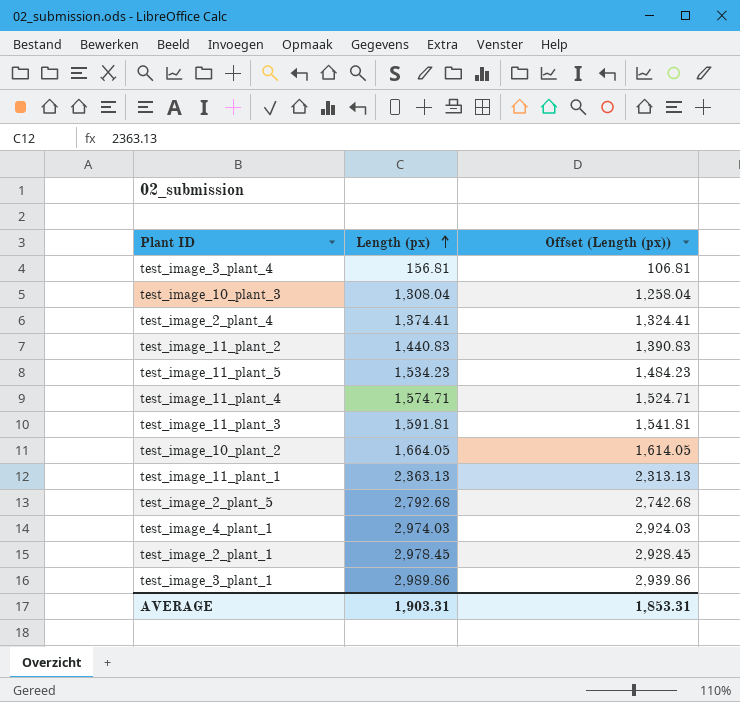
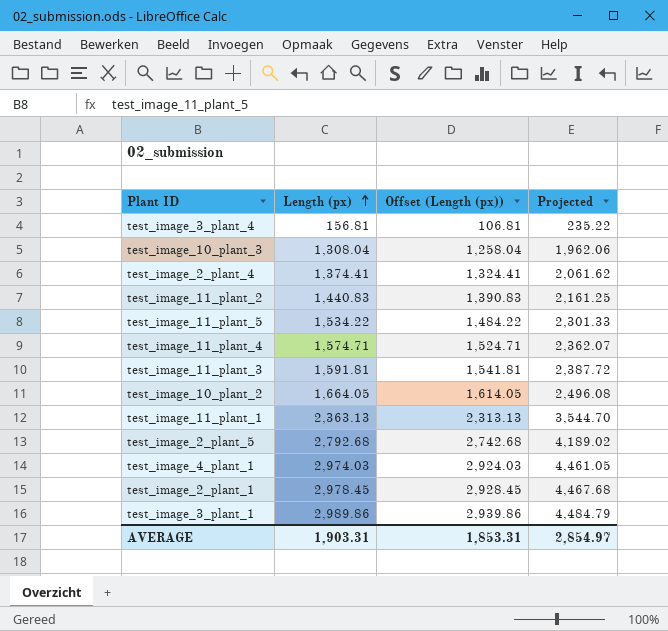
column Projected | formula: none -> [Length (px)] * 1.5
test_image_11_plant_5 | Length (px): 1,534.23 -> 1,534.22
test_image_11_plant_5 | Offset (Length (px)): 1,484.23 -> 1,484.22

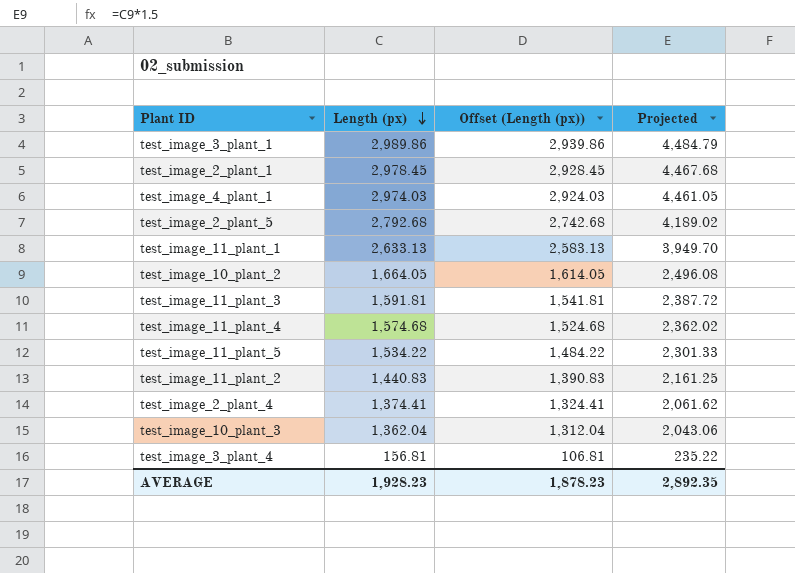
row order: Length (px) ascending -> Length (px) descending
test_image_11_plant_1 | Length (px): 2,363.13 -> 2,633.13
test_image_11_plant_1 | Offset (Length (px)): 2,313.13 -> 2,583.13
test_image_11_plant_1 | Projected: 3,544.70 -> 3,949.70
test_image_11_plant_4 | Length (px): 1,574.71 -> 1,574.68
test_image_11_plant_4 | Offset (Length (px)): 1,524.71 -> 1,524.68
test_image_11_plant_4 | Projected: 2,362.07 -> 2,362.02
test_image_10_plant_3 | Length (px): 1,308.04 -> 1,362.04
test_image_10_plant_3 | Offset (Length (px)): 1,258.04 -> 1,312.04
test_image_10_plant_3 | Projected: 1,962.06 -> 2,043.06
AVERAGE | Length (px): 1,903.31 -> 1,928.23
AVERAGE | Offset (Length (px)): 1,853.31 -> 1,878.23
AVERAGE | Projected: 2,854.97 -> 2,892.35

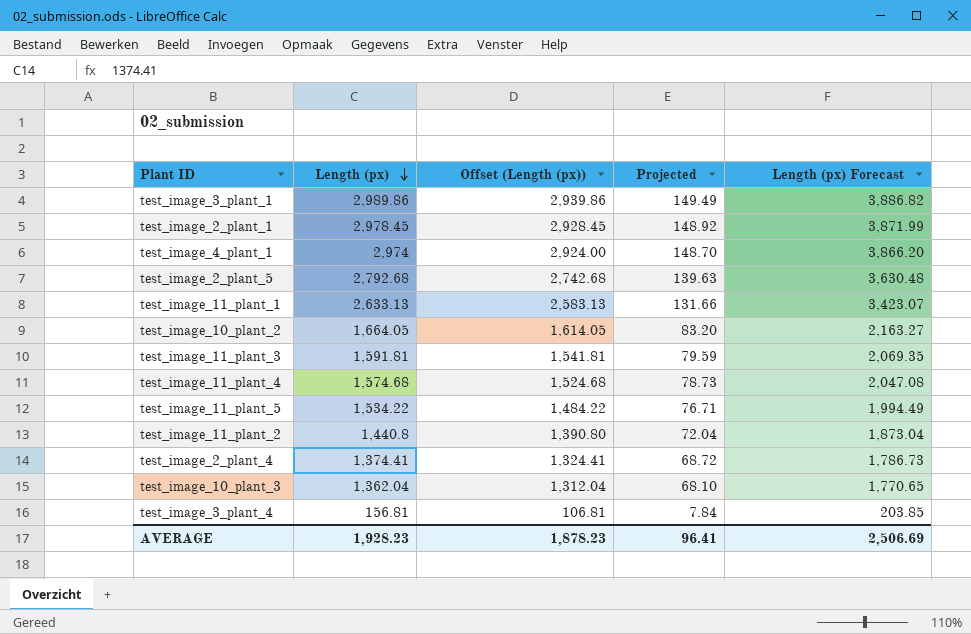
column Projected | formula: [Length (px)] * 1.5 -> [Length (px)] * 0.05
column Length (px) Forecast | formula: none -> [Length (px)] * 1.3
test_image_4_plant_1 | Length (px): 2,974.03 -> 2,974
test_image_4_plant_1 | Offset (Length (px)): 2,924.03 -> 2,924.00
test_image_11_plant_2 | Length (px): 1,440.83 -> 1,440.8
test_image_11_plant_2 | Offset (Length (px)): 1,390.83 -> 1,390.80
AVERAGE | Projected: 2,892.35 -> 96.41

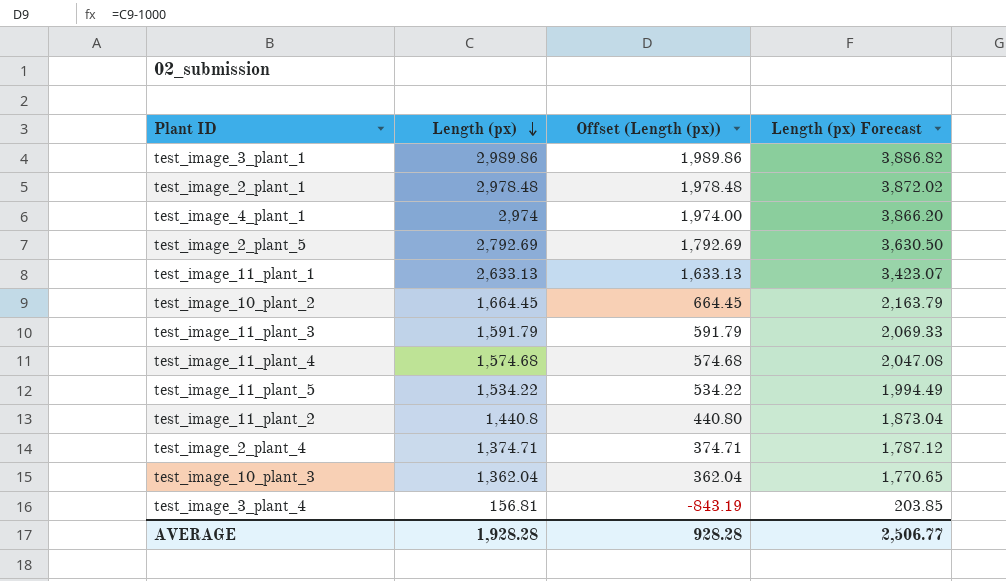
column Projected | formula: [Length (px)] * 0.05 -> none
column Offset (Length (px)) | formula: [Length (px)] - 50 -> [Length (px)] - 1000
test_image_2_plant_1 | Length (px): 2,978.45 -> 2,978.48
test_image_2_plant_1 | Length (px) Forecast: 3,871.99 -> 3,872.02
test_image_2_plant_5 | Length (px): 2,792.68 -> 2,792.69
test_image_2_plant_5 | Length (px) Forecast: 3,630.48 -> 3,630.50
test_image_10_plant_2 | Length (px): 1,664.05 -> 1,664.45
test_image_10_plant_2 | Length (px) Forecast: 2,163.27 -> 2,163.79
test_image_11_plant_3 | Length (px): 1,591.81 -> 1,591.79
test_image_11_plant_3 | Length (px) Forecast: 2,069.35 -> 2,069.33
test_image_2_plant_4 | Length (px): 1,374.41 -> 1,374.71
test_image_2_plant_4 | Length (px) Forecast: 1,786.73 -> 1,787.12
AVERAGE | Length (px): 1,928.23 -> 1,928.28
AVERAGE | Offset (Length (px)): 1,878.23 -> 928.28
AVERAGE | Length (px) Forecast: 2,506.69 -> 2,506.77

